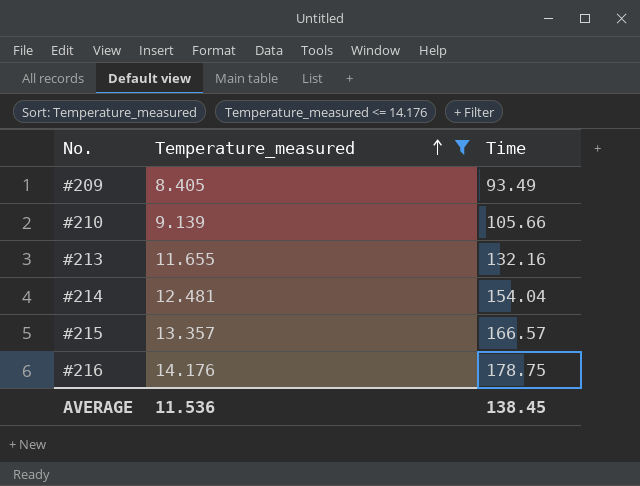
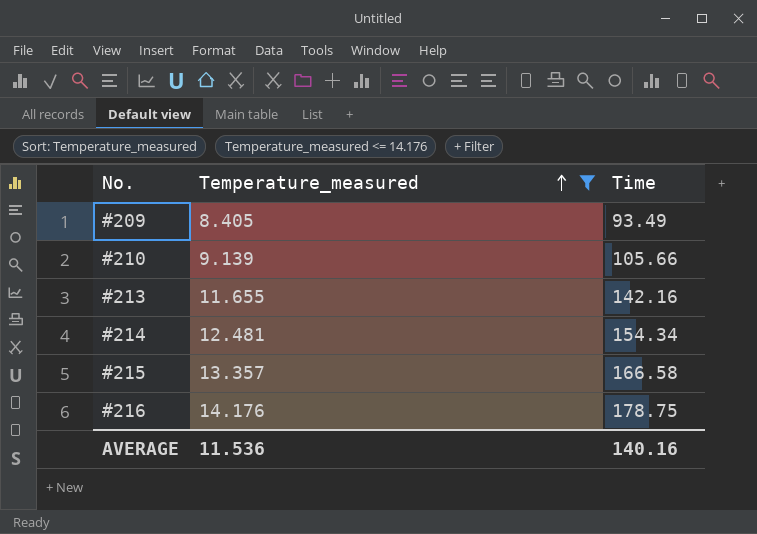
#213 | Time: 132.16 -> 142.16
#214 | Time: 154.04 -> 154.34
#215 | Time: 166.57 -> 166.58
AVERAGE | Time: 138.45 -> 140.16

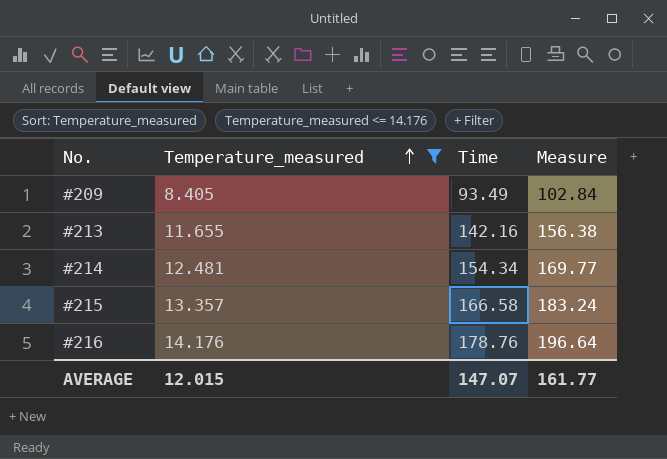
column Measure | formula: none -> [Time] * 1.1
row #210: 9.139 | 105.66 -> none
#216 | Time: 178.75 -> 178.76
AVERAGE | Temperature_measured: 11.536 -> 12.015
AVERAGE | Time: 140.16 -> 147.07

